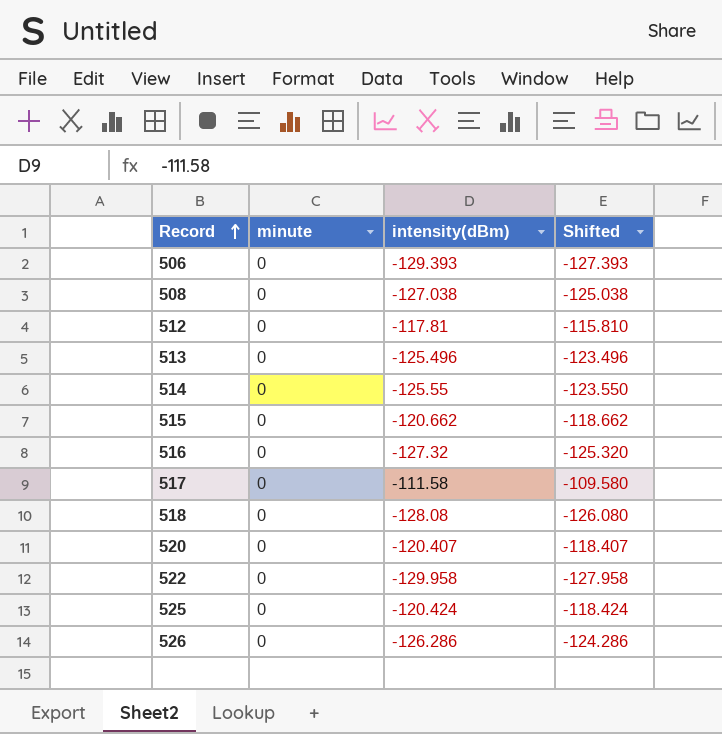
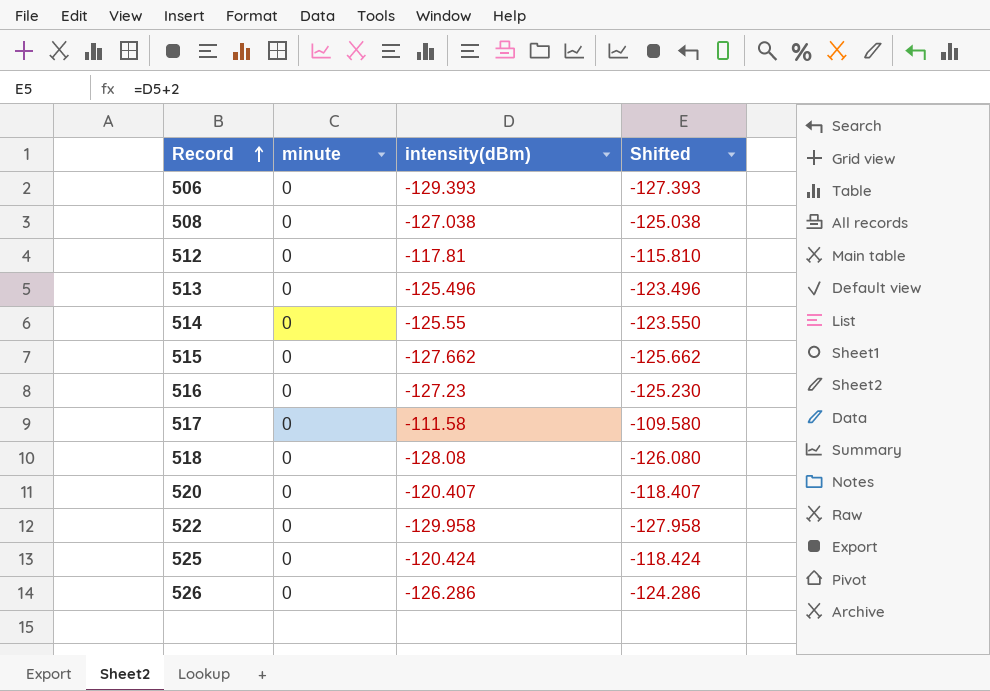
515 | intensity(dBm): -120.662 -> -127.662
515 | Shifted: -118.662 -> -125.662
516 | intensity(dBm): -127.32 -> -127.23
516 | Shifted: -125.320 -> -125.230

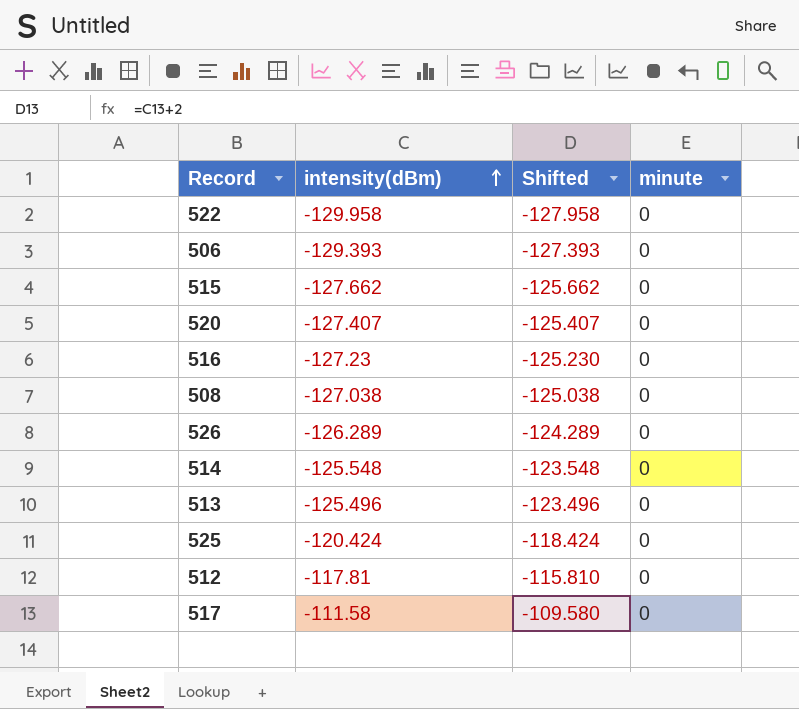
row order: Record ascending -> intensity(dBm) ascending
column minute | position: 2 -> 4
row 518: 0 | -128.08 | -126.080 -> none
520 | intensity(dBm): -120.407 -> -127.407
520 | Shifted: -118.407 -> -125.407
526 | intensity(dBm): -126.286 -> -126.289
526 | Shifted: -124.286 -> -124.289
514 | intensity(dBm): -125.55 -> -125.548
514 | Shifted: -123.550 -> -123.548

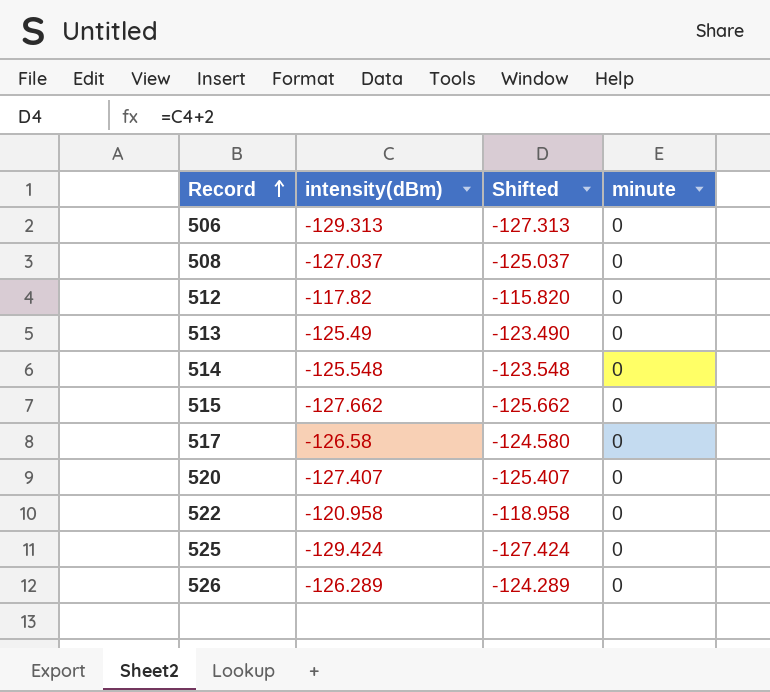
row order: intensity(dBm) ascending -> Record ascending
row 516: -127.23 | -125.230 | 0 -> none
506 | intensity(dBm): -129.393 -> -129.313
506 | Shifted: -127.393 -> -127.313
508 | intensity(dBm): -127.038 -> -127.037
508 | Shifted: -125.038 -> -125.037
512 | intensity(dBm): -117.81 -> -117.82
512 | Shifted: -115.810 -> -115.820
513 | intensity(dBm): -125.496 -> -125.49
513 | Shifted: -123.496 -> -123.490
517 | intensity(dBm): -111.58 -> -126.58
517 | Shifted: -109.580 -> -124.580
522 | intensity(dBm): -129.958 -> -120.958
522 | Shifted: -127.958 -> -118.958
525 | intensity(dBm): -120.424 -> -129.424
525 | Shifted: -118.424 -> -127.424

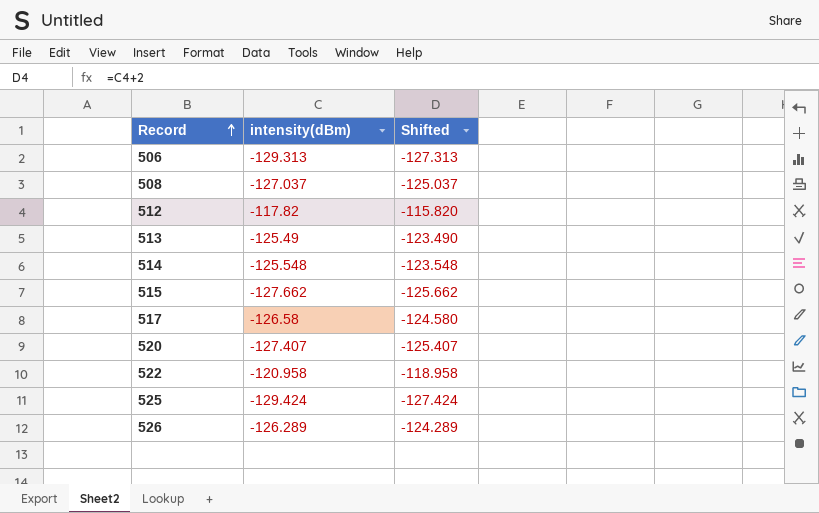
column minute | position: 4 -> none

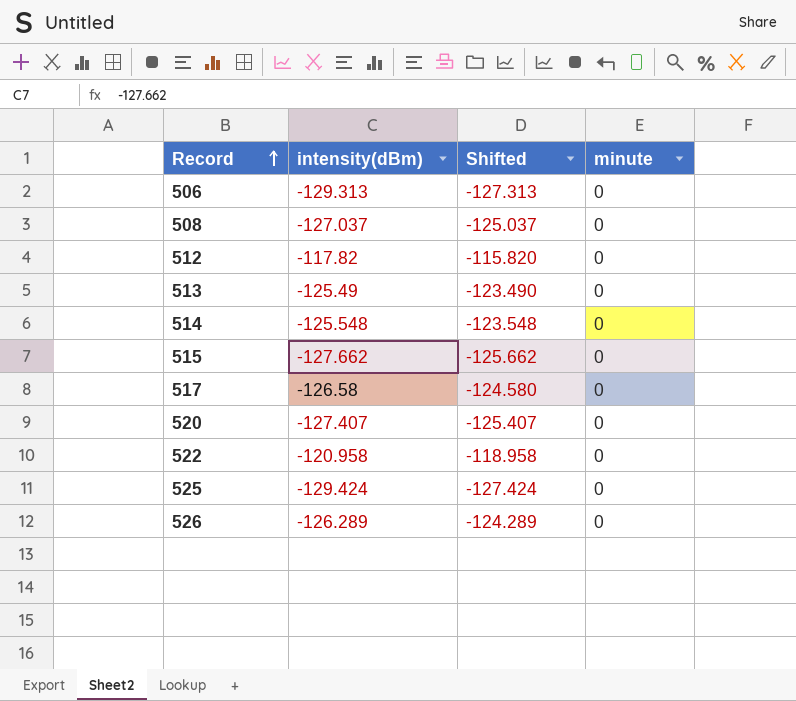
column minute | position: none -> 4

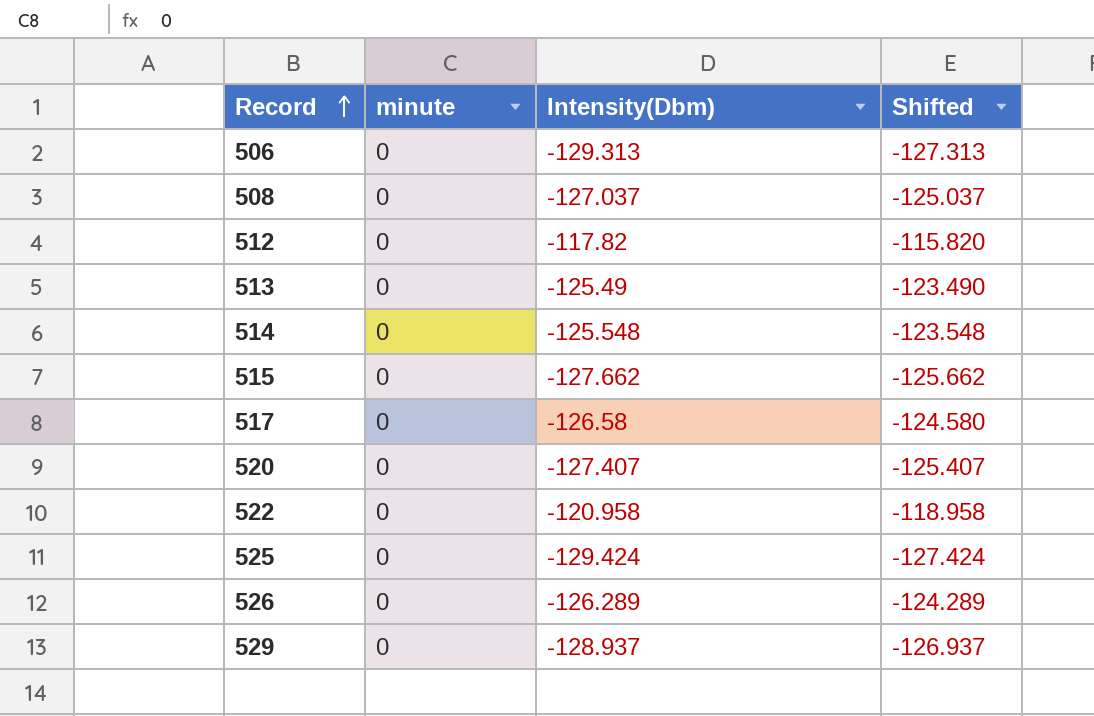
column minute | position: 4 -> 2
column name: intensity(dBm) -> Intensity(Dbm)
row 529: none -> 0 | -128.937 | -126.937

